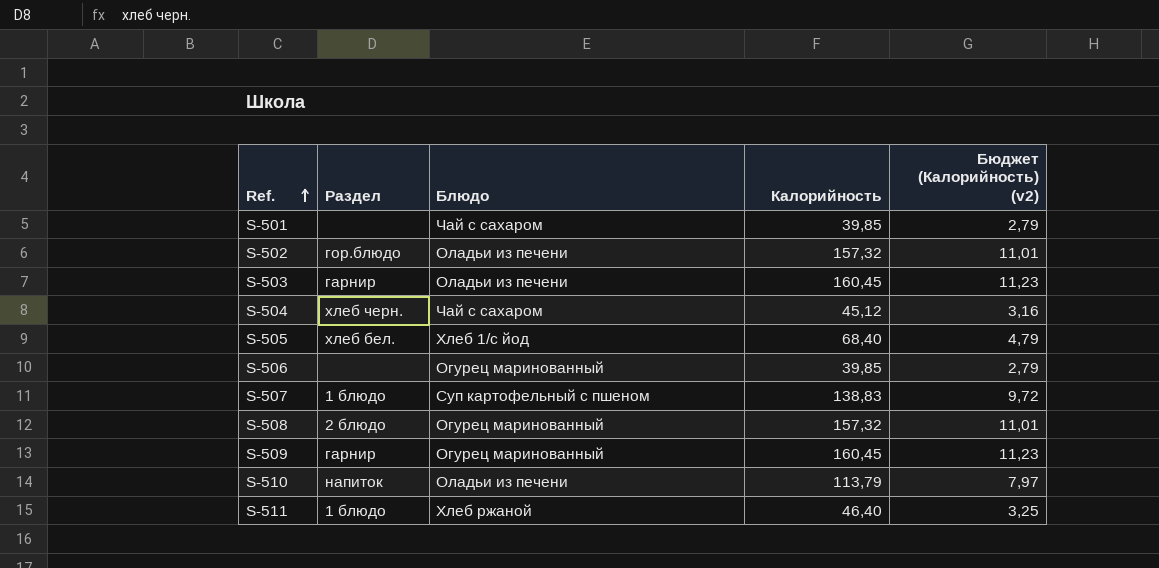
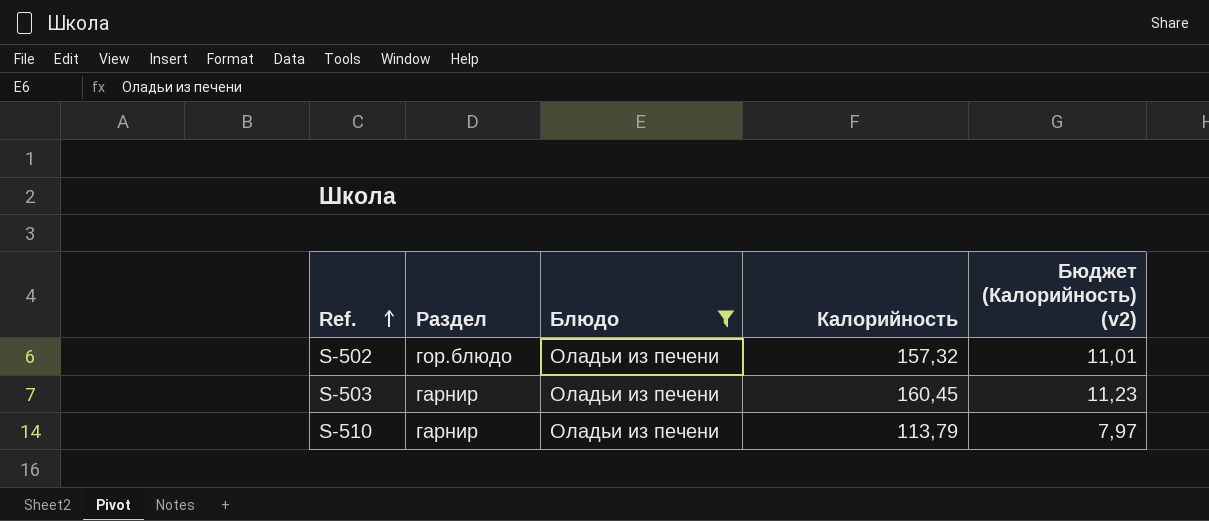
filter: none -> Блюдо = Оладьи из печени
S-510 | Раздел: напиток -> гарнир

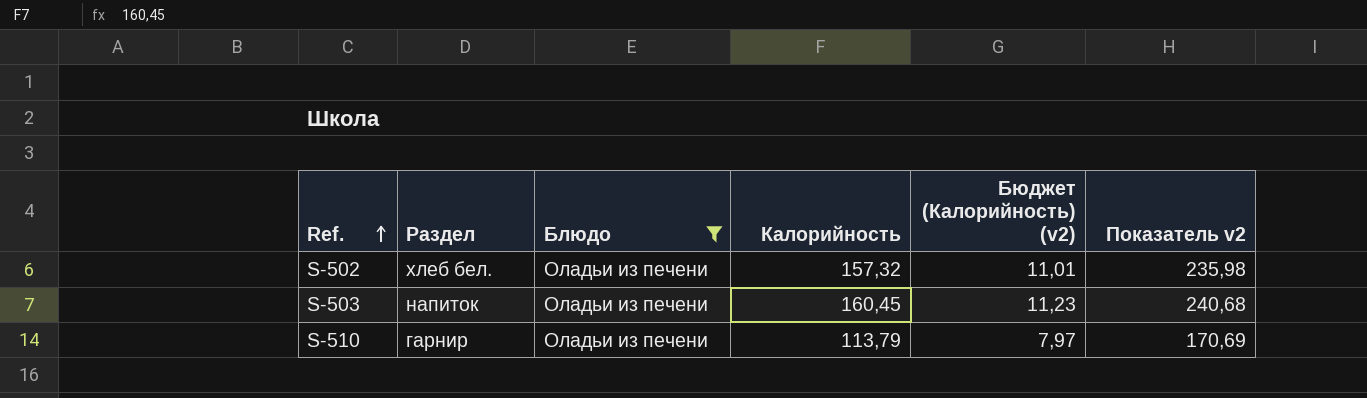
column Показатель v2 | formula: none -> [Калорийность] * 1,5
S-502 | Раздел: гор.блюдо -> хлеб бел.
S-503 | Раздел: гарнир -> напиток

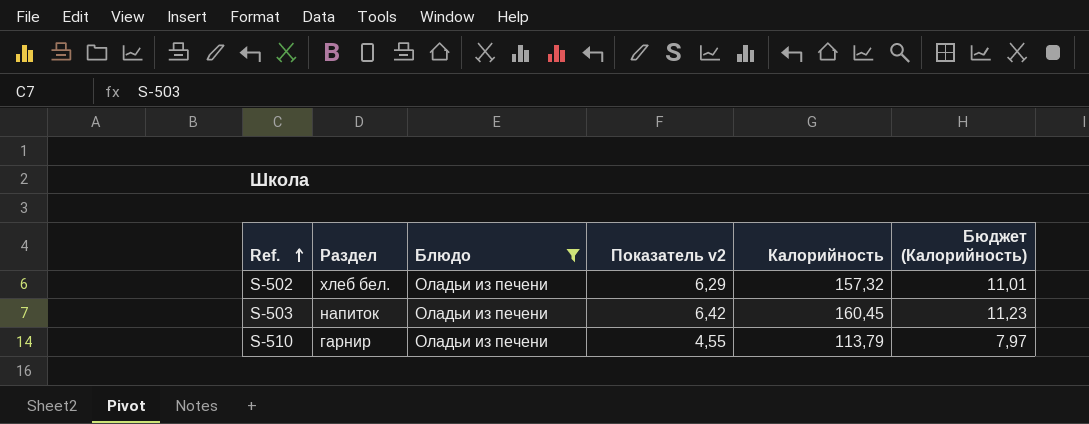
column Показатель v2 | formula: [Калорийность] * 1,5 -> [Калорийность] * 0,04
column Показатель v2 | position: 6 -> 4
column name: Бюджет (Калорийность) (v2) -> Бюджет (Калорийность)

